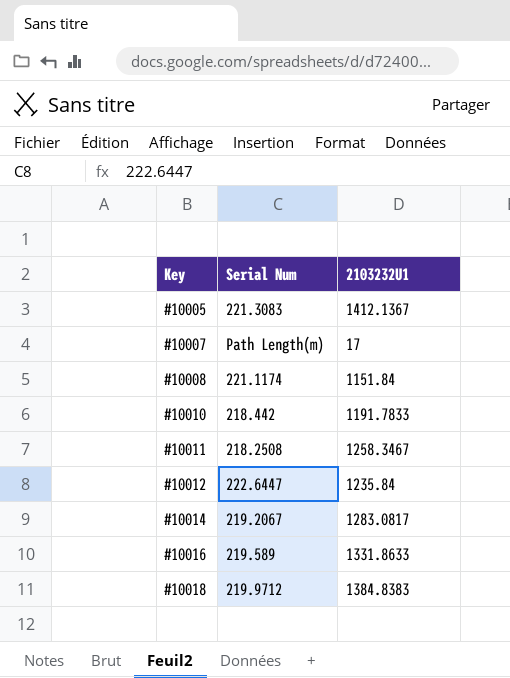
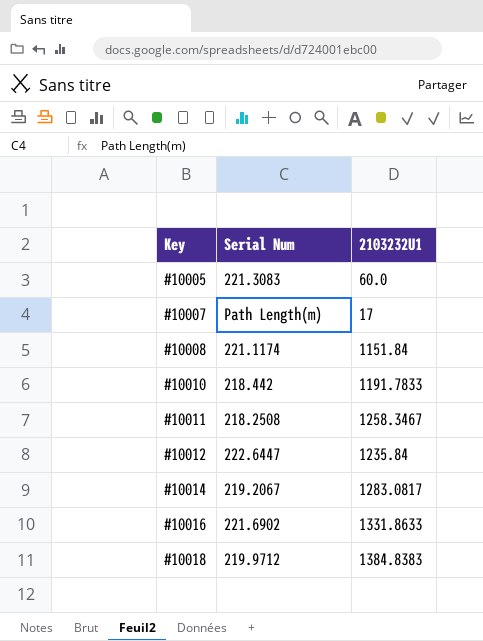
#10005 | 2103232U1: 1412.1367 -> 60.0
#10016 | Serial Num: 219.589 -> 221.6902

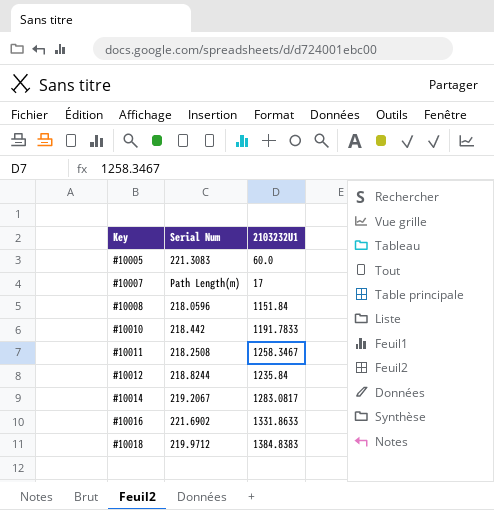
#10008 | Serial Num: 221.1174 -> 218.0596
#10012 | Serial Num: 222.6447 -> 218.8244

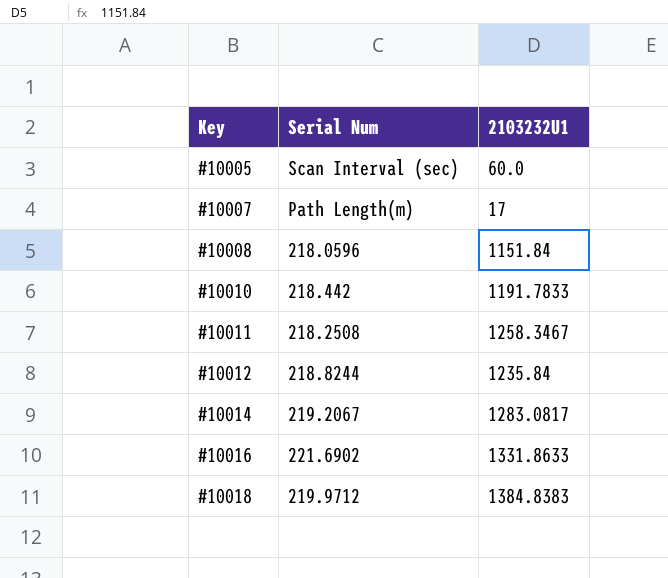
#10005 | Serial Num: 221.3083 -> Scan Interval (sec)

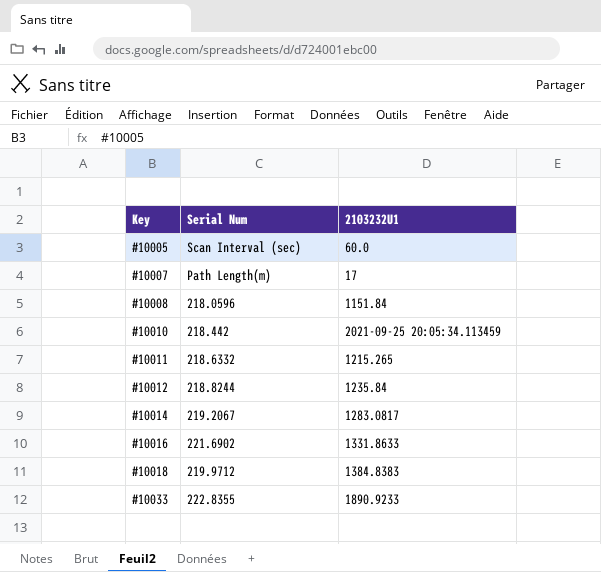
#10010 | 2103232U1: 1191.7833 -> 2021-09-25 20:05:34.113459
#10011 | Serial Num: 218.2508 -> 218.6332
#10011 | 2103232U1: 1258.3467 -> 1215.265
row #10033: none -> 222.8355 | 1890.9233

